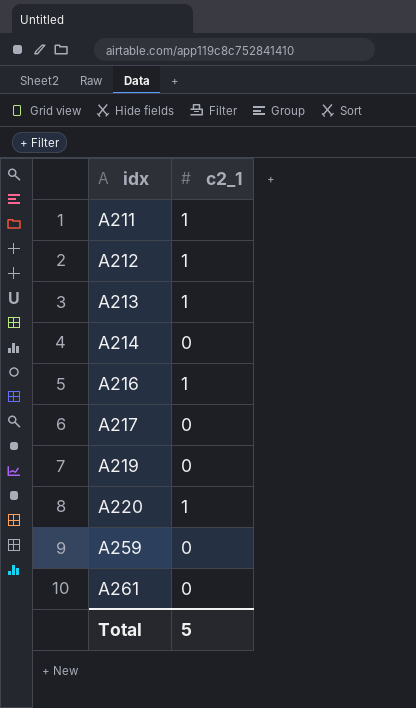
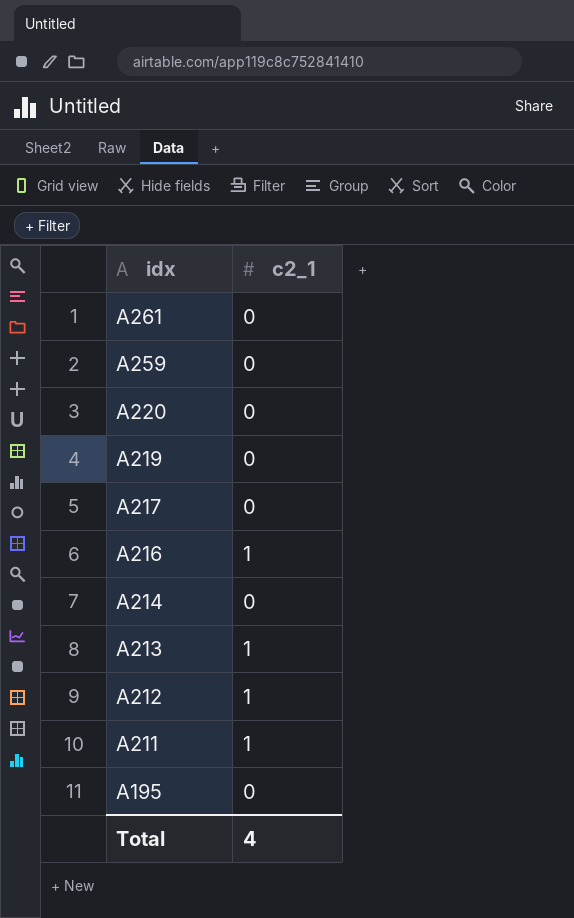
row order: idx ascending -> idx descending
A220 | c2_1: 1 -> 0
row A195: none -> 0
Total | c2_1: 5 -> 4

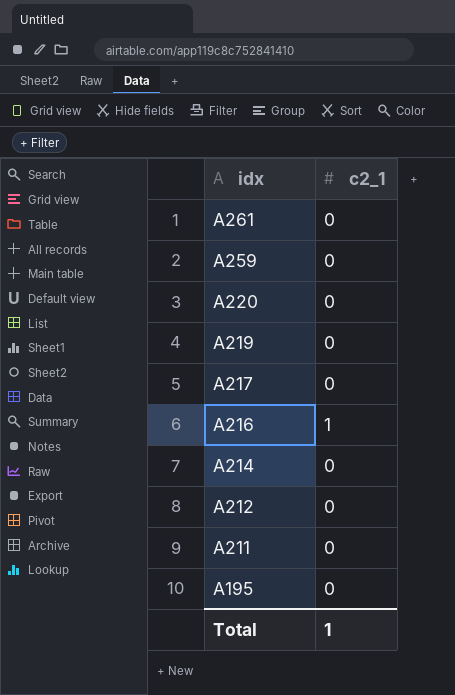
row A213: 1 -> none
A212 | c2_1: 1 -> 0
A211 | c2_1: 1 -> 0
Total | c2_1: 4 -> 1

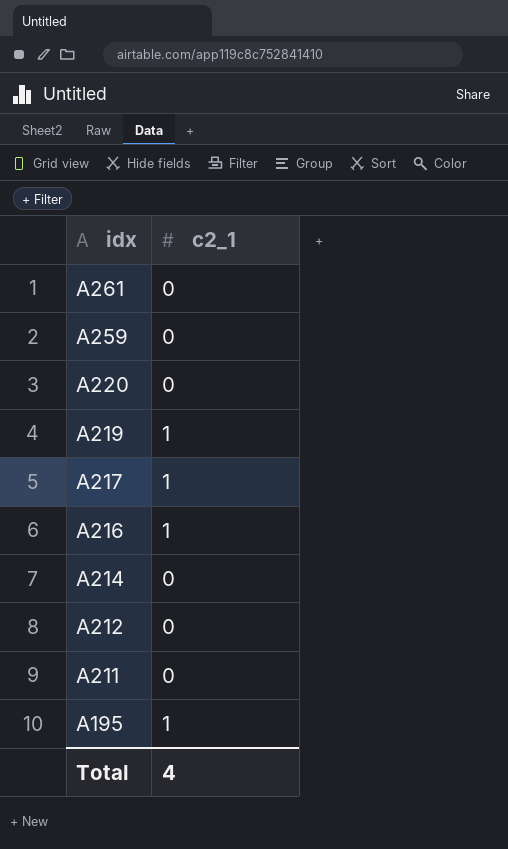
A219 | c2_1: 0 -> 1
A217 | c2_1: 0 -> 1
A195 | c2_1: 0 -> 1
Total | c2_1: 1 -> 4

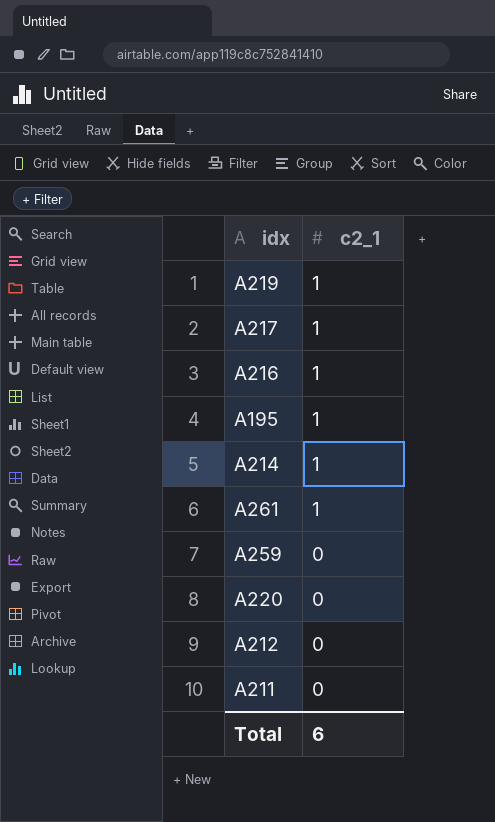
row order: idx descending -> c2_1 descending
A214 | c2_1: 0 -> 1
A261 | c2_1: 0 -> 1
Total | c2_1: 4 -> 6

